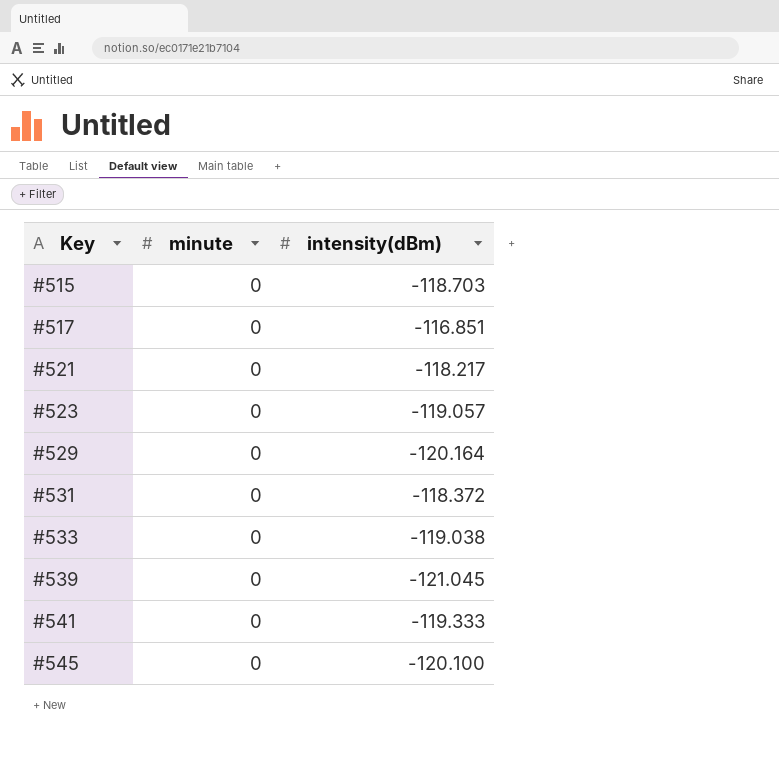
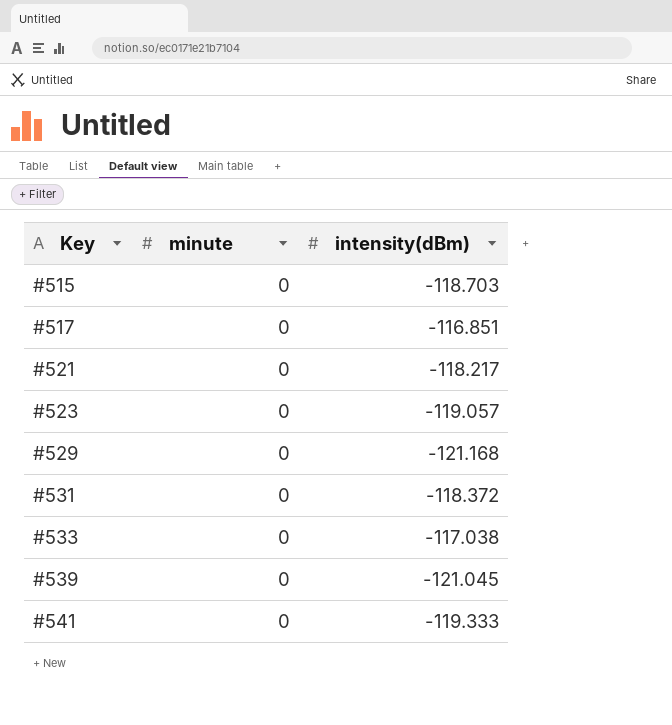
row #545: 0 | -120.100 -> none
#529 | intensity(dBm): -120.164 -> -121.168
#533 | intensity(dBm): -119.038 -> -117.038

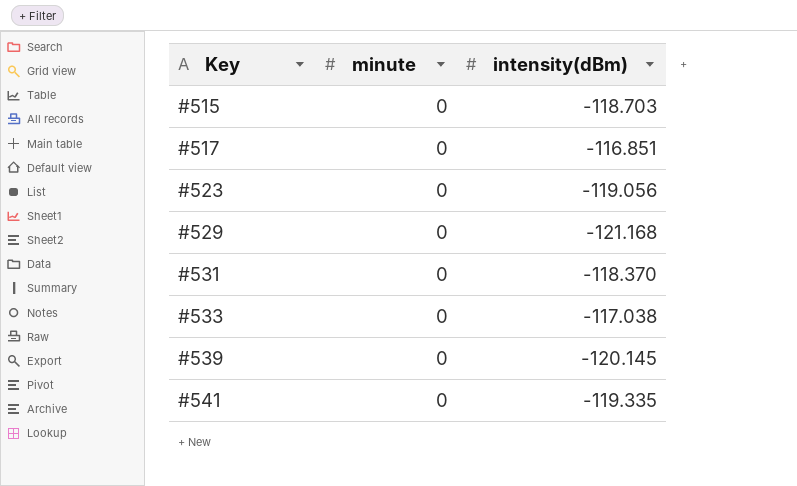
row #521: 0 | -118.217 -> none
#523 | intensity(dBm): -119.057 -> -119.056
#531 | intensity(dBm): -118.372 -> -118.370
#539 | intensity(dBm): -121.045 -> -120.145
#541 | intensity(dBm): -119.333 -> -119.335

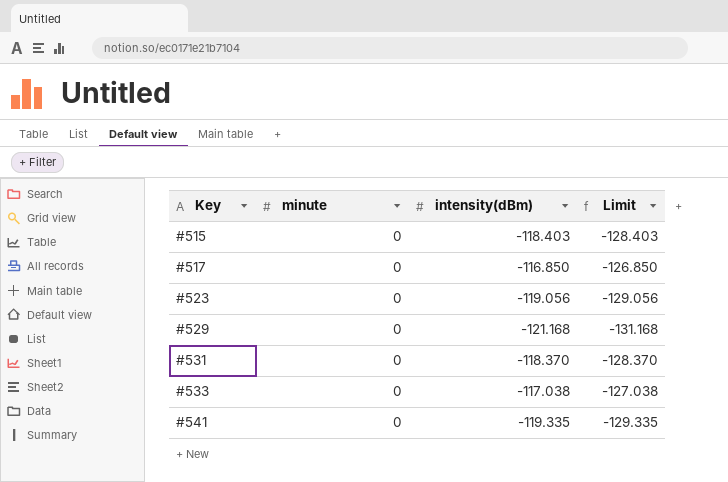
column Limit | formula: none -> [intensity(dBm)] - 10
row #539: 0 | -120.145 -> none
#515 | intensity(dBm): -118.703 -> -118.403
#517 | intensity(dBm): -116.851 -> -116.850

